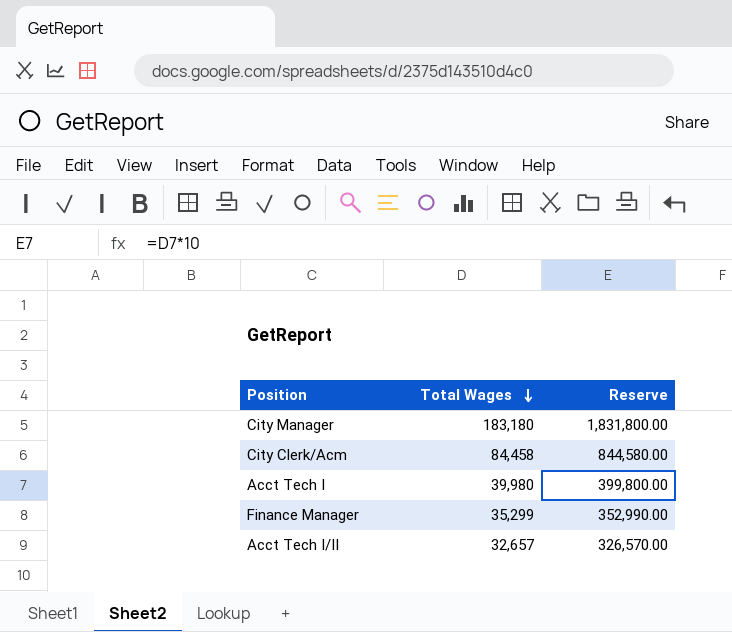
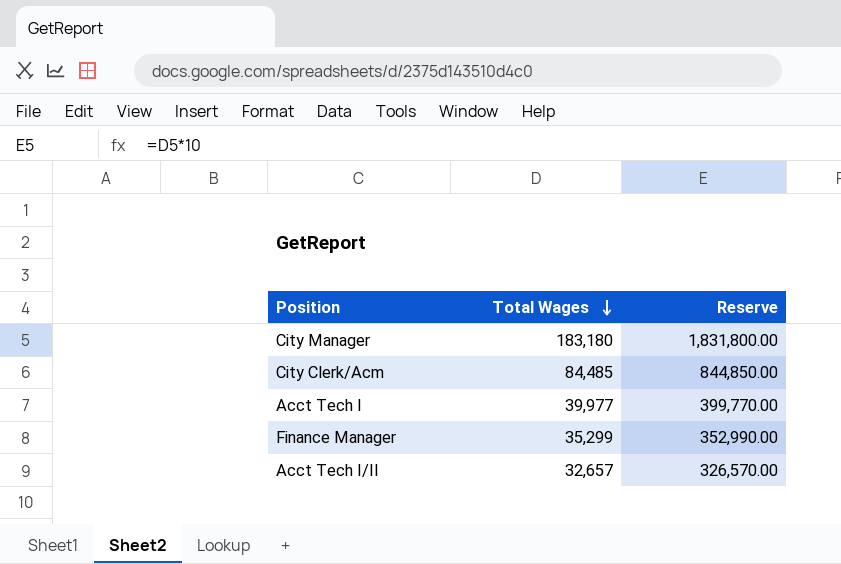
City Clerk/Acm | Total Wages: 84,458 -> 84,485
City Clerk/Acm | Reserve: 844,580.00 -> 844,850.00
Acct Tech I | Total Wages: 39,980 -> 39,977
Acct Tech I | Reserve: 399,800.00 -> 399,770.00

